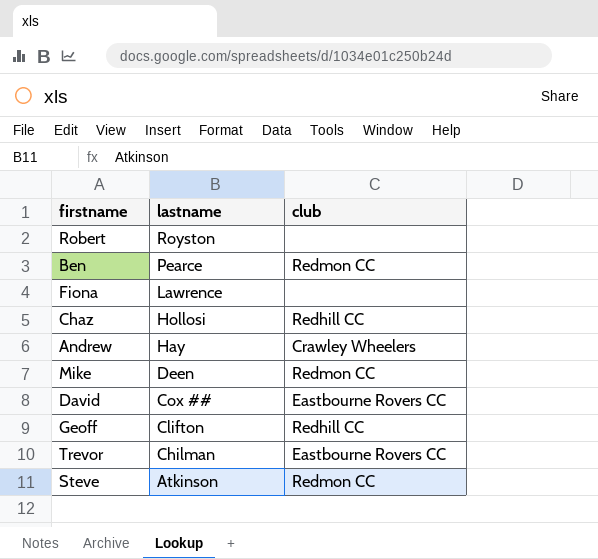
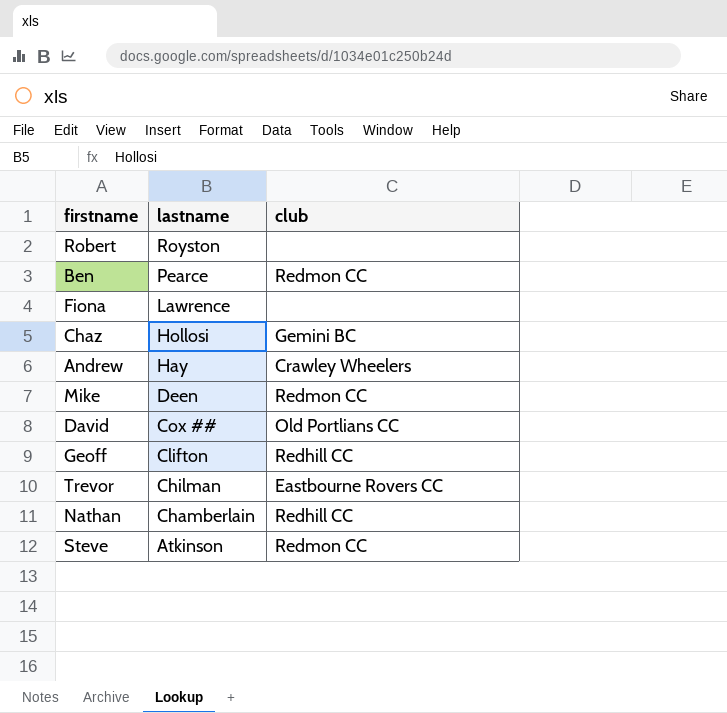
Chaz | club: Redhill CC -> Gemini BC
David | club: Eastbourne Rovers CC -> Old Portlians CC
row Nathan: none -> Chamberlain | Redhill CC

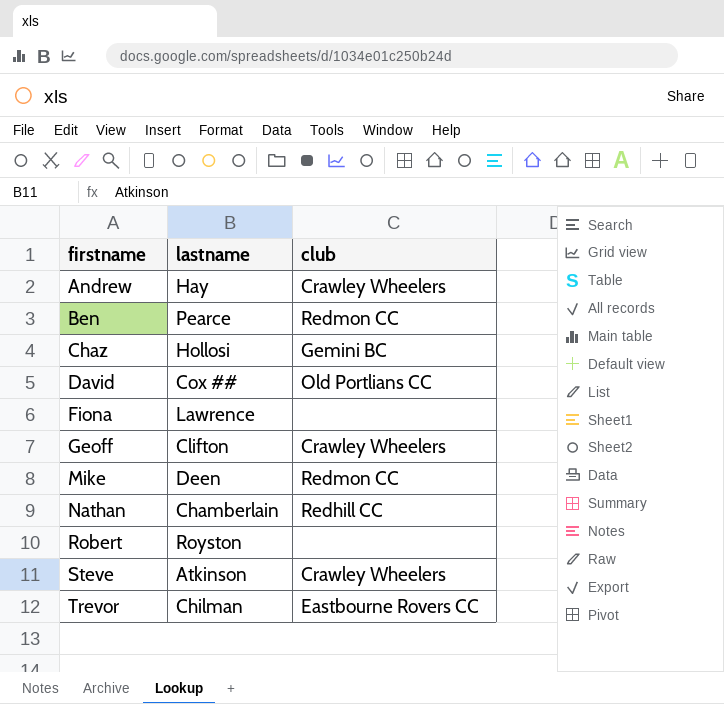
row order: lastname descending -> firstname ascending
Geoff | club: Redhill CC -> Crawley Wheelers
Steve | club: Redmon CC -> Crawley Wheelers

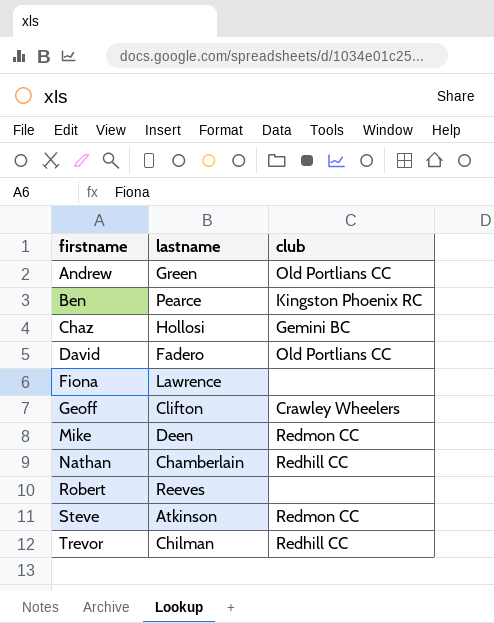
Andrew | lastname: Hay -> Green
Andrew | club: Crawley Wheelers -> Old Portlians CC
Ben | club: Redmon CC -> Kingston Phoenix RC
David | lastname: Cox ## -> Fadero
Robert | lastname: Royston -> Reeves
Steve | club: Crawley Wheelers -> Redmon CC
Trevor | club: Eastbourne Rovers CC -> Redhill CC

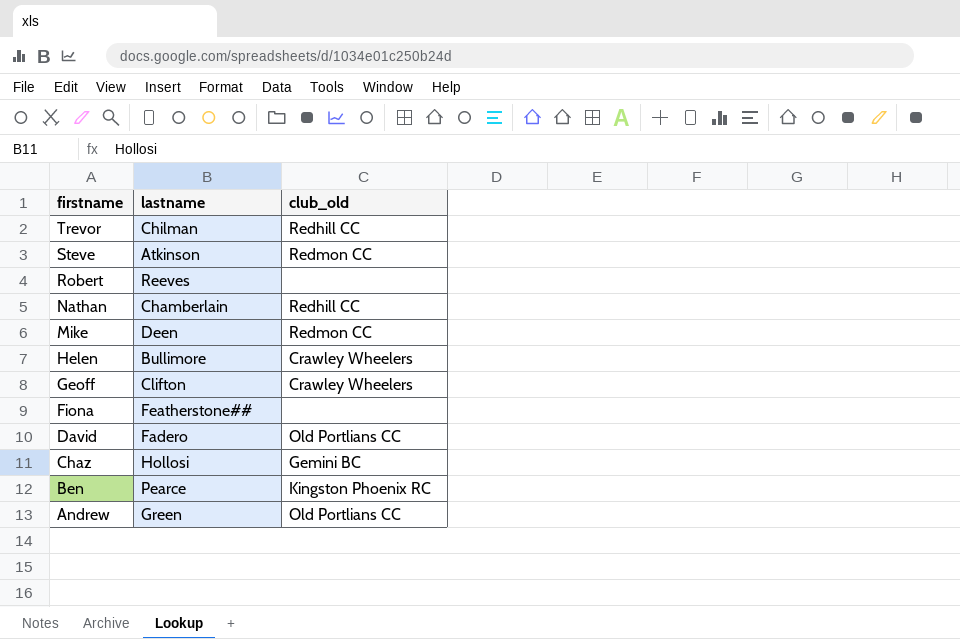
row order: firstname ascending -> firstname descending
column name: club -> club_old
row Helen: none -> Bullimore | Crawley Wheelers
Fiona | lastname: Lawrence -> Featherstone##

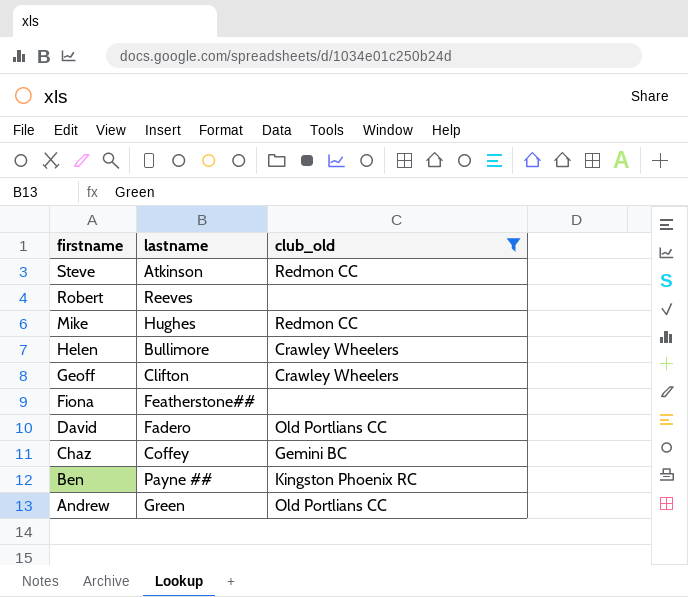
filter: none -> club_old != Redhill CC
Mike | lastname: Deen -> Hughes
Chaz | lastname: Hollosi -> Coffey
Ben | lastname: Pearce -> Payne ##

